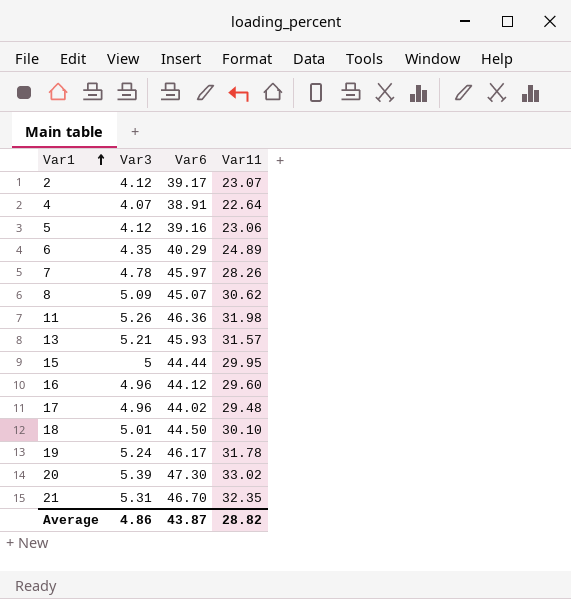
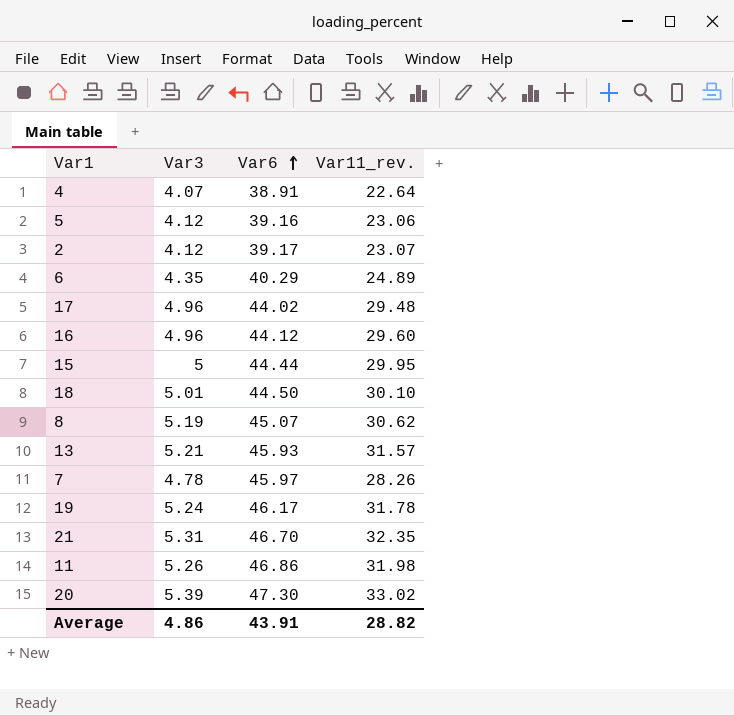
row order: Var1 ascending -> Var6 ascending
column name: Var11 -> Var11_rev.
8 | Var3: 5.09 -> 5.19
11 | Var6: 46.36 -> 46.86
Average | Var6: 43.87 -> 43.91

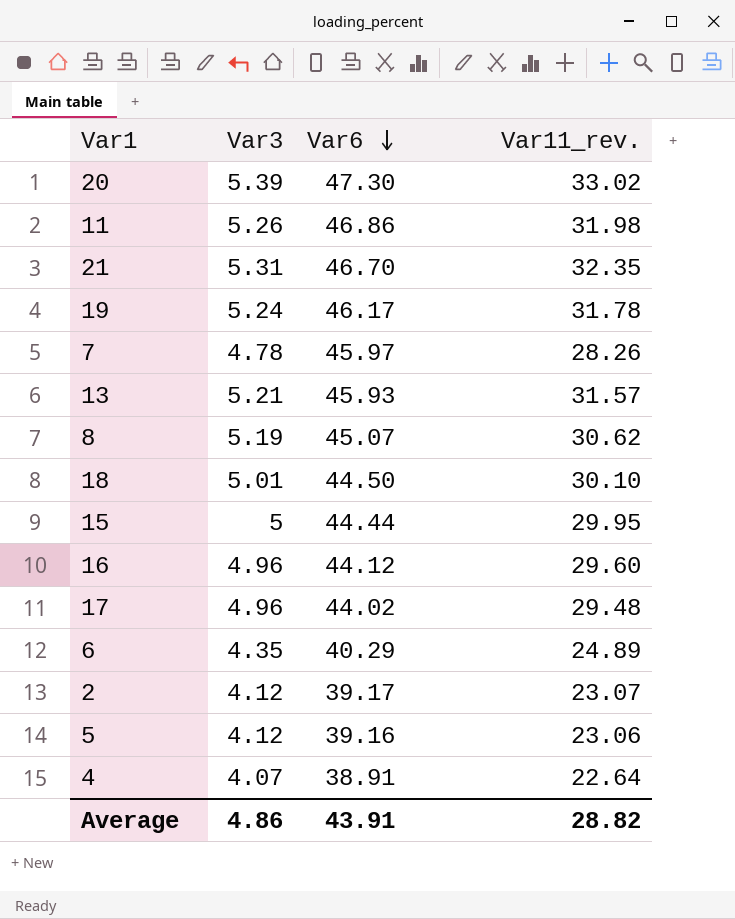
row order: Var6 ascending -> Var6 descending

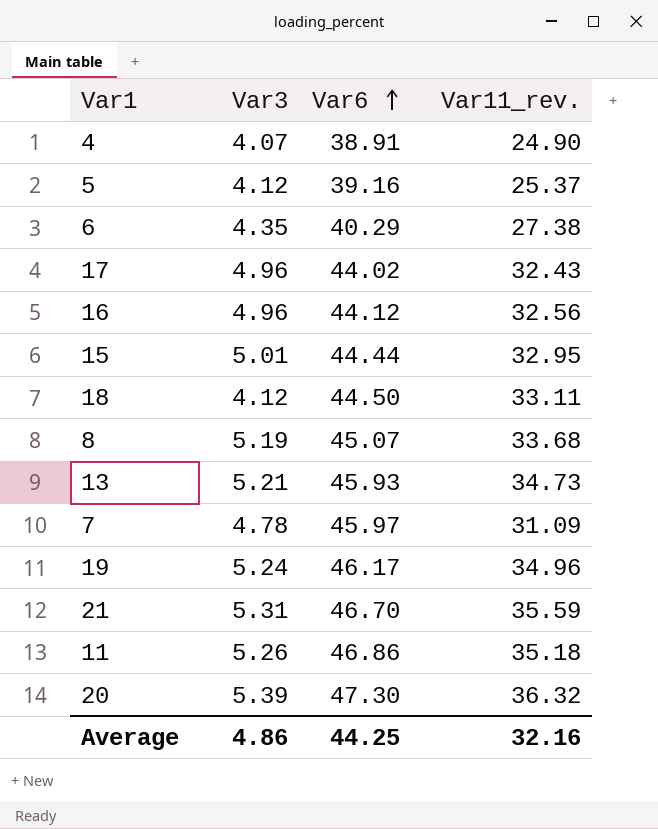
row order: Var6 descending -> Var6 ascending
row 2: 4.12 | 39.17 | 23.07 -> none
4 | Var11_rev.: 22.64 -> 24.90
5 | Var11_rev.: 23.06 -> 25.37
6 | Var11_rev.: 24.89 -> 27.38
17 | Var11_rev.: 29.48 -> 32.43
16 | Var11_rev.: 29.60 -> 32.56
15 | Var3: 5 -> 5.01
15 | Var11_rev.: 29.95 -> 32.95
18 | Var3: 5.01 -> 4.12
18 | Var11_rev.: 30.10 -> 33.11
8 | Var11_rev.: 30.62 -> 33.68
13 | Var11_rev.: 31.57 -> 34.73
7 | Var11_rev.: 28.26 -> 31.09
19 | Var11_rev.: 31.78 -> 34.96
21 | Var11_rev.: 32.35 -> 35.59
11 | Var11_rev.: 31.98 -> 35.18
20 | Var11_rev.: 33.02 -> 36.32
Average | Var6: 43.91 -> 44.25
Average | Var11_rev.: 28.82 -> 32.16

